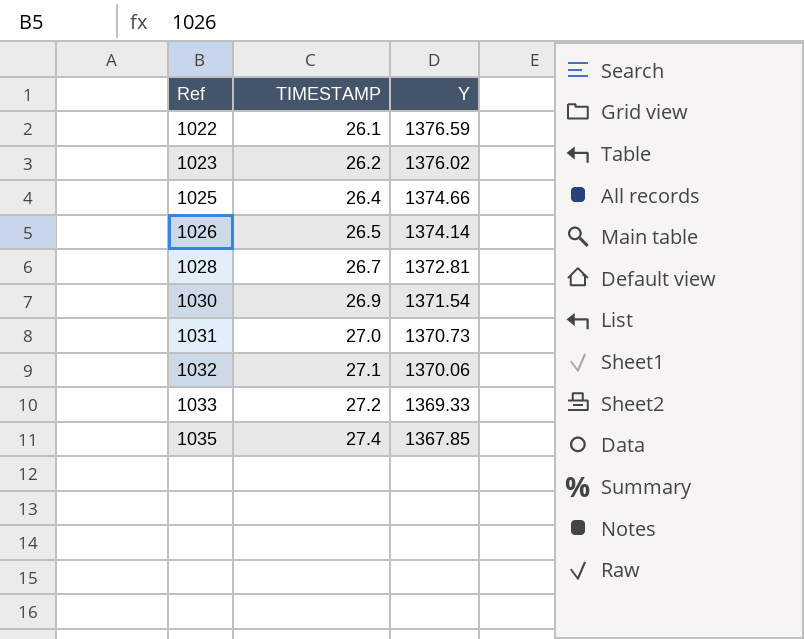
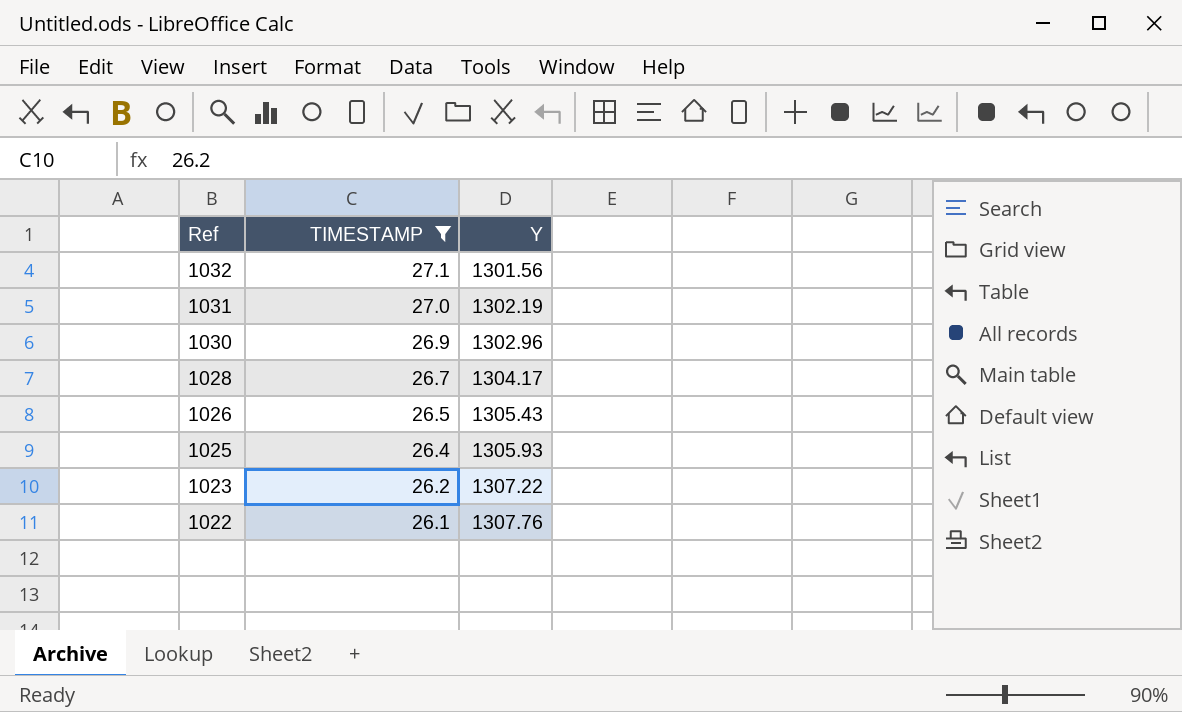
filter: none -> TIMESTAMP <= 27.1
row order: Ref ascending -> Ref descending
1032 | Y: 1370.06 -> 1301.56
1031 | Y: 1370.73 -> 1302.19
1030 | Y: 1371.54 -> 1302.96
1028 | Y: 1372.81 -> 1304.17
1026 | Y: 1374.14 -> 1305.43
1025 | Y: 1374.66 -> 1305.93
1023 | Y: 1376.02 -> 1307.22
1022 | Y: 1376.59 -> 1307.76

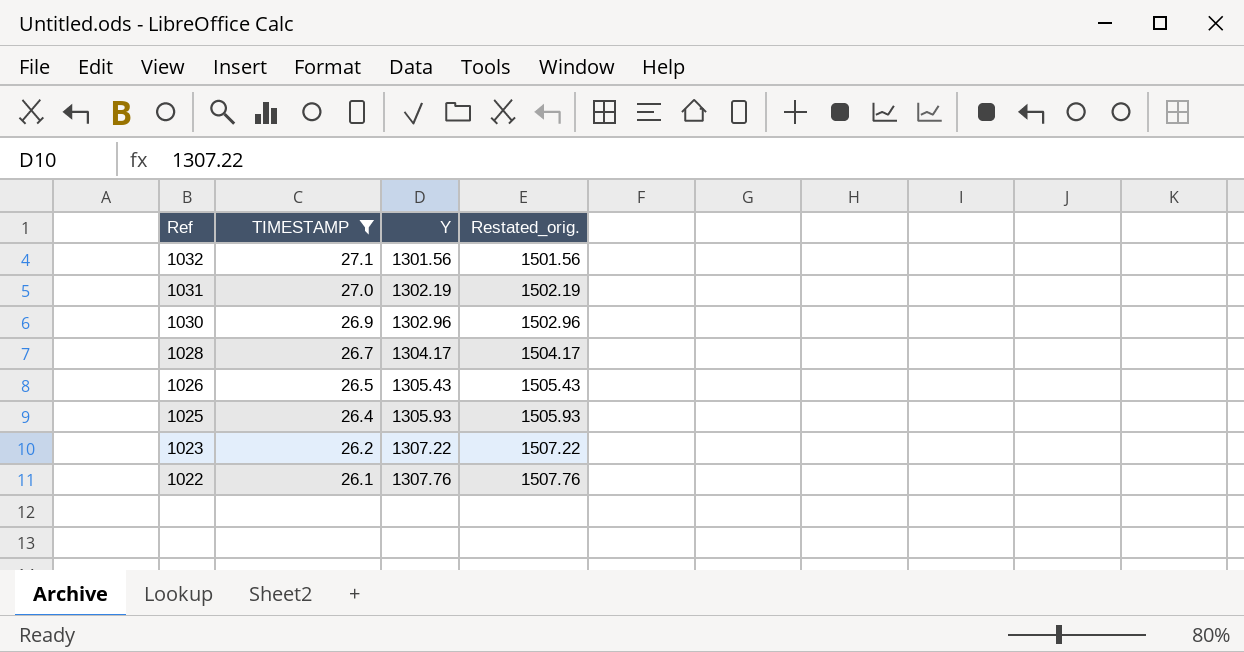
column Restated_orig. | formula: none -> [Y] + 200

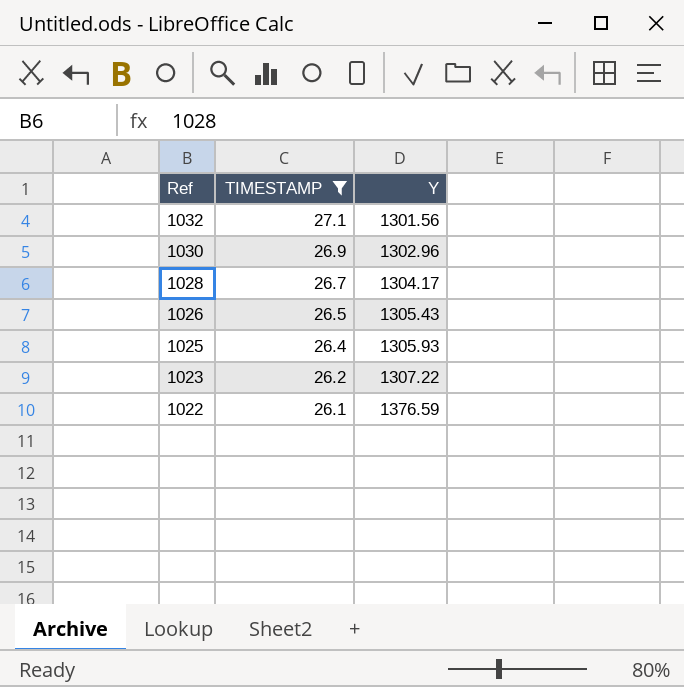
column Restated_orig. | formula: [Y] + 200 -> none
row 1031: 27.0 | 1302.19 | 1502.19 -> none
1022 | Y: 1307.76 -> 1376.59

